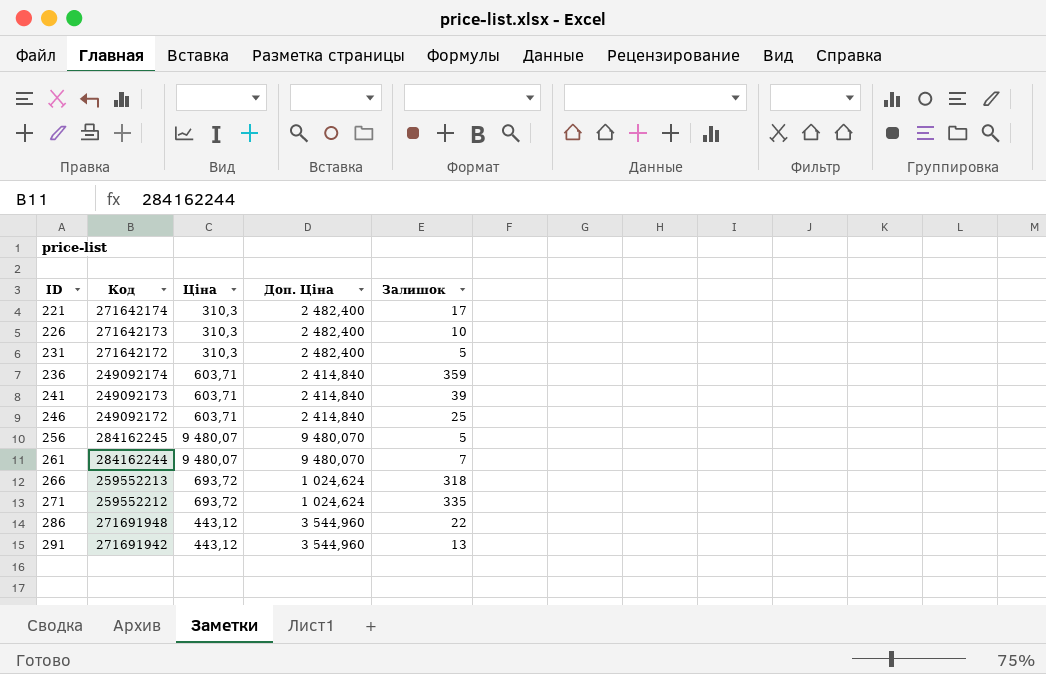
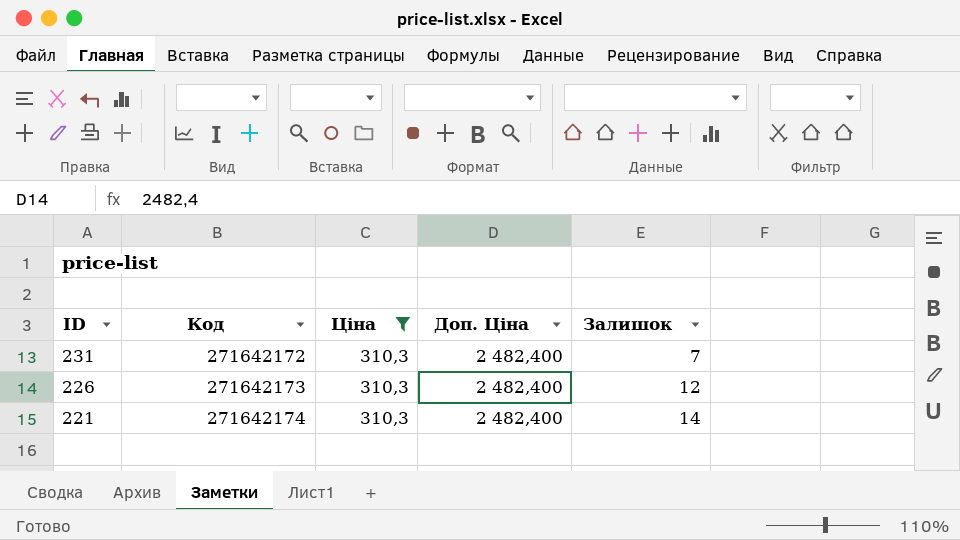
filter: none -> Ціна = 310,3
row order: ID ascending -> ID descending
231 | Залишок: 5 -> 7
226 | Залишок: 10 -> 12
221 | Залишок: 17 -> 14

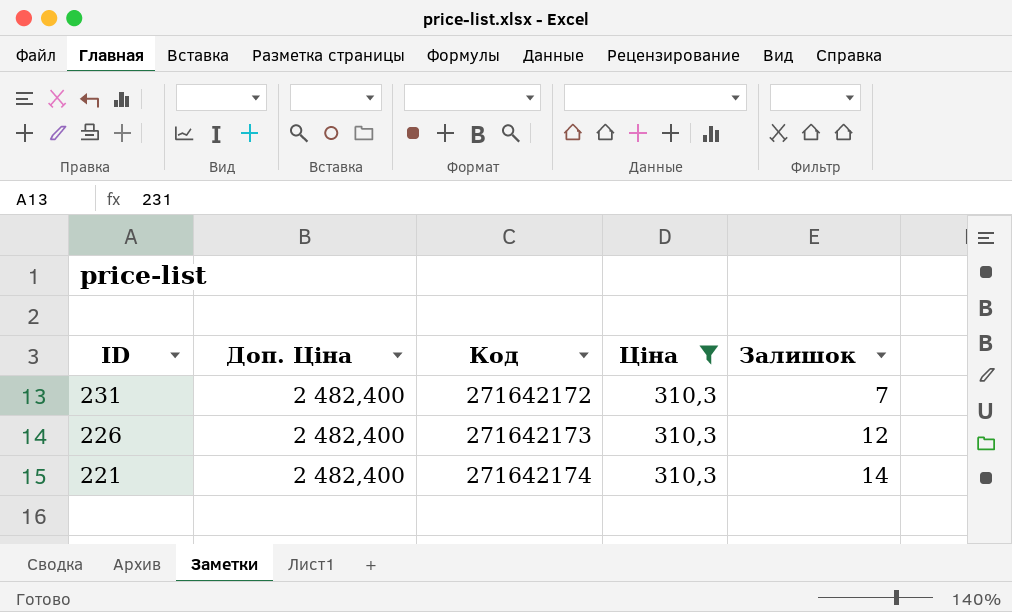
column Доп. Ціна | position: 4 -> 2

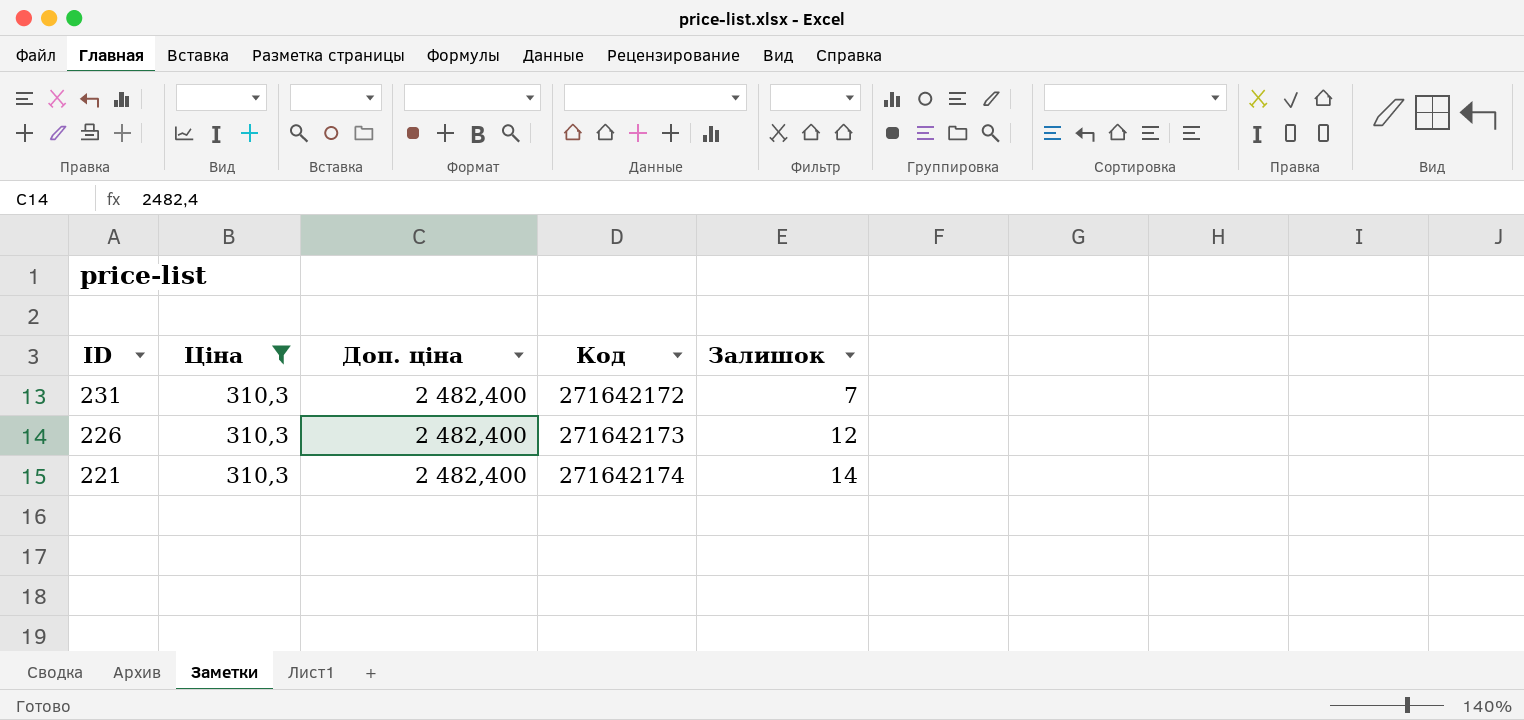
column Ціна | position: 4 -> 2
column name: Доп. Ціна -> Доп. ціна

